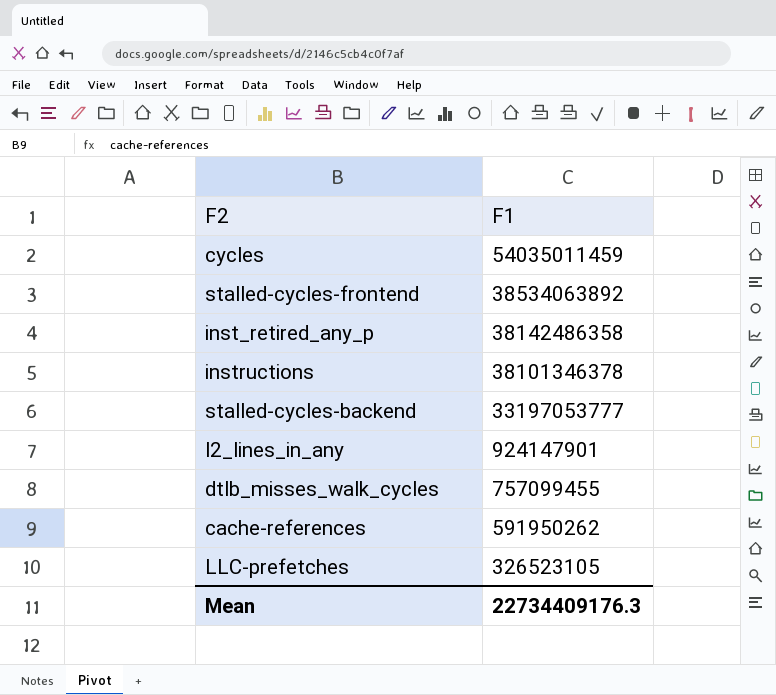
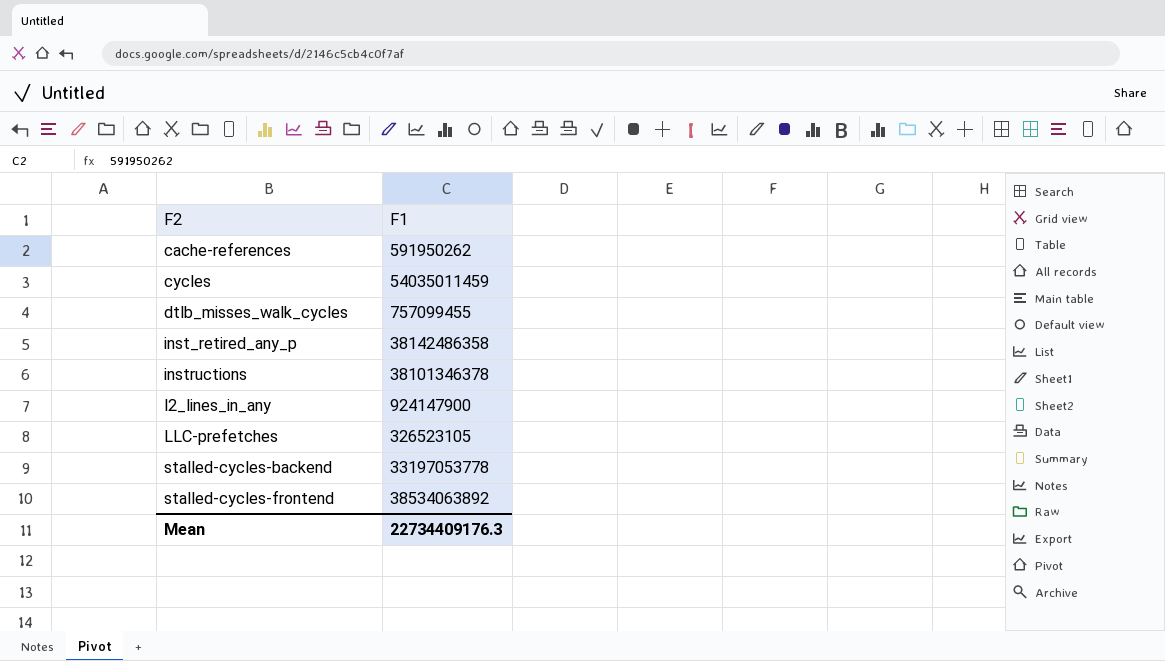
row order: F1 descending -> F2 ascending
l2_lines_in_any | F1: 924147901 -> 924147900
stalled-cycles-backend | F1: 33197053777 -> 33197053778

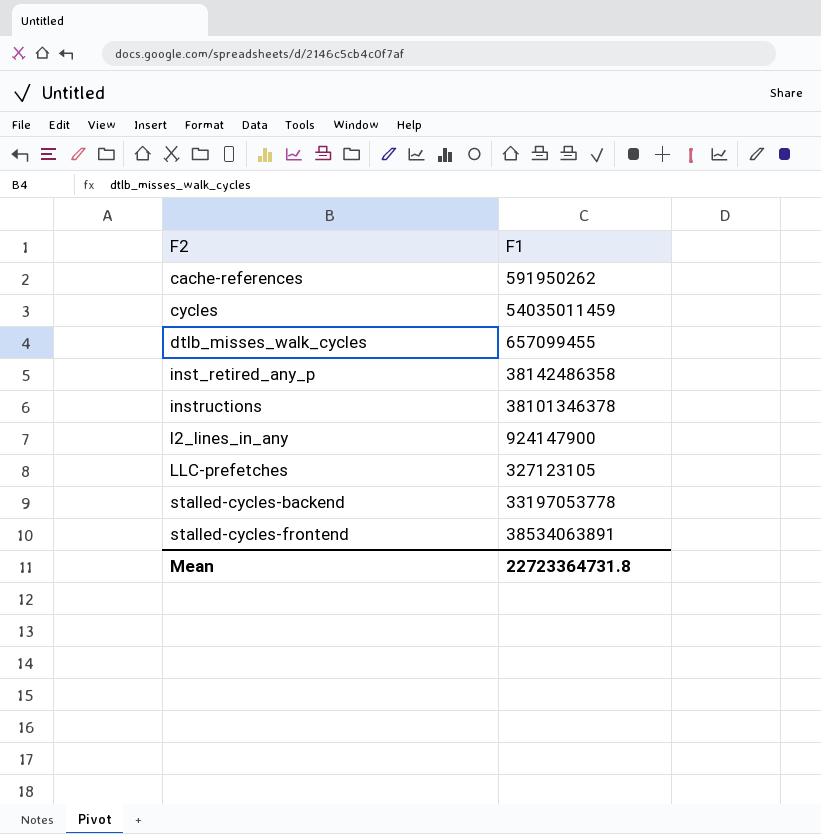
dtlb_misses_walk_cycles | F1: 757099455 -> 657099455
LLC-prefetches | F1: 326523105 -> 327123105
stalled-cycles-frontend | F1: 38534063892 -> 38534063891
Mean | F1: 22734409176.3 -> 22723364731.8

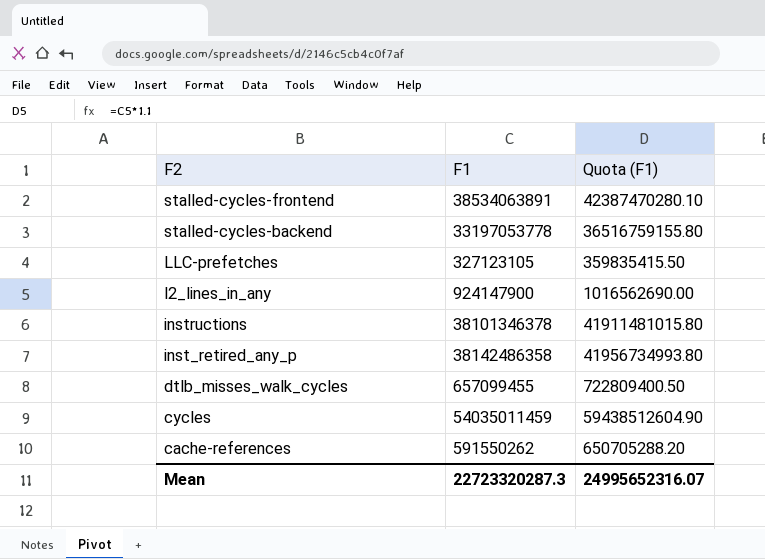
row order: F2 ascending -> F2 descending
column Quota (F1) | formula: none -> [F1] * 1.1
cache-references | F1: 591950262 -> 591550262
Mean | F1: 22723364731.8 -> 22723320287.3

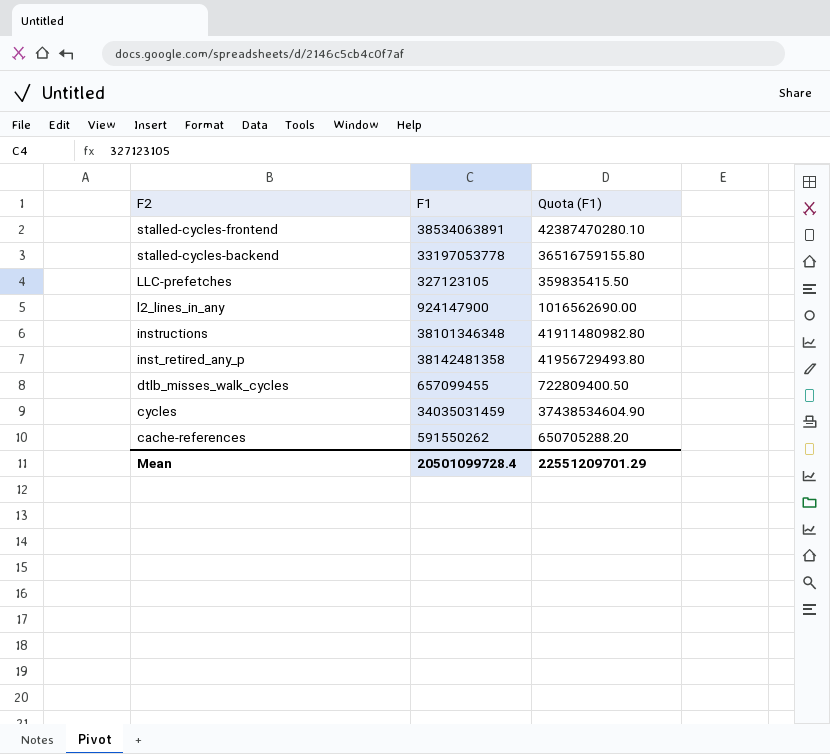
instructions | F1: 38101346378 -> 38101346348
instructions | Quota (F1): 41911481015.80 -> 41911480982.80
inst_retired_any_p | F1: 38142486358 -> 38142481358
inst_retired_any_p | Quota (F1): 41956734993.80 -> 41956729493.80
cycles | F1: 54035011459 -> 34035031459
cycles | Quota (F1): 59438512604.90 -> 37438534604.90
Mean | F1: 22723320287.3 -> 20501099728.4
Mean | Quota (F1): 24995652316.07 -> 22551209701.29

